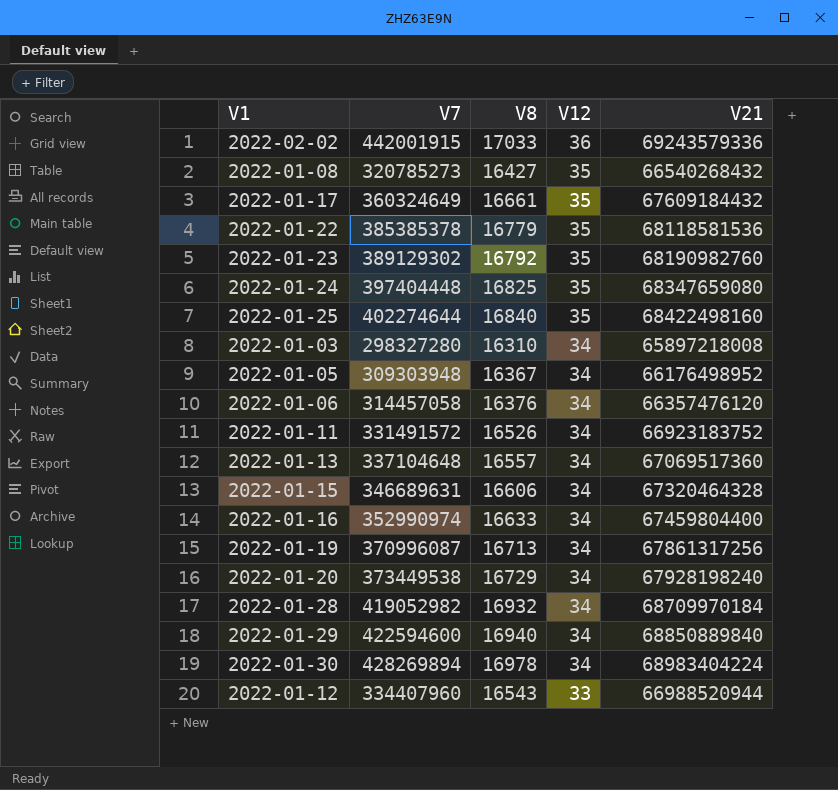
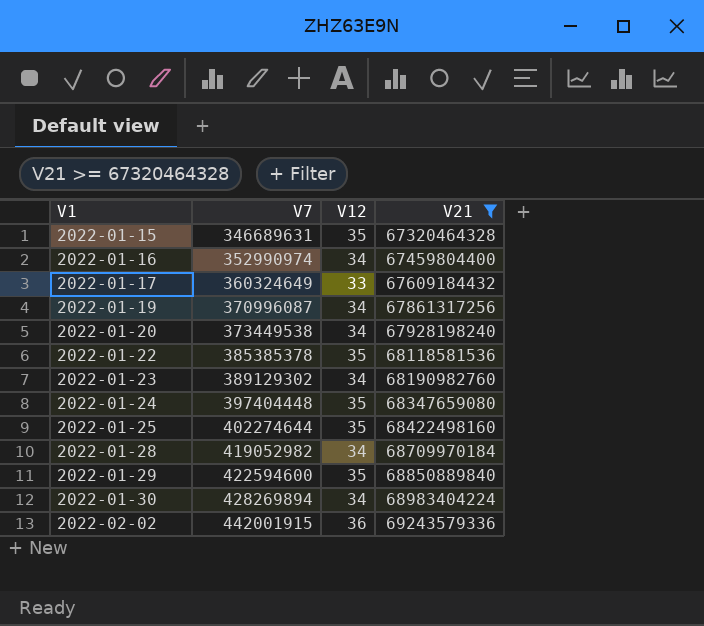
filter: none -> V21 >= 67320464328
row order: V12 descending -> V1 ascending
column V8 | position: 3 -> none
2022-01-15 | V12: 34 -> 35
2022-01-17 | V12: 35 -> 33
2022-01-23 | V12: 35 -> 34
2022-01-29 | V12: 34 -> 35

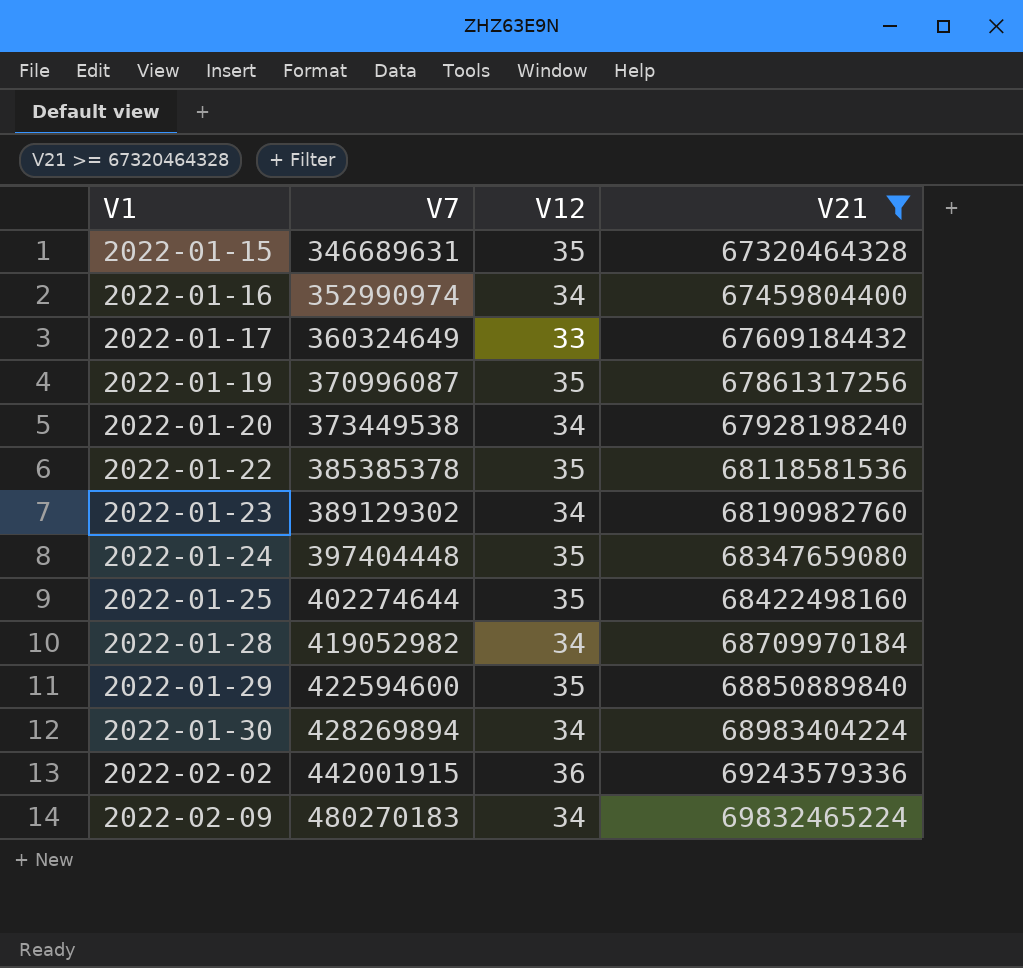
2022-01-19 | V12: 34 -> 35
row 2022-02-09: none -> 480270183 | 34 | 69832465224

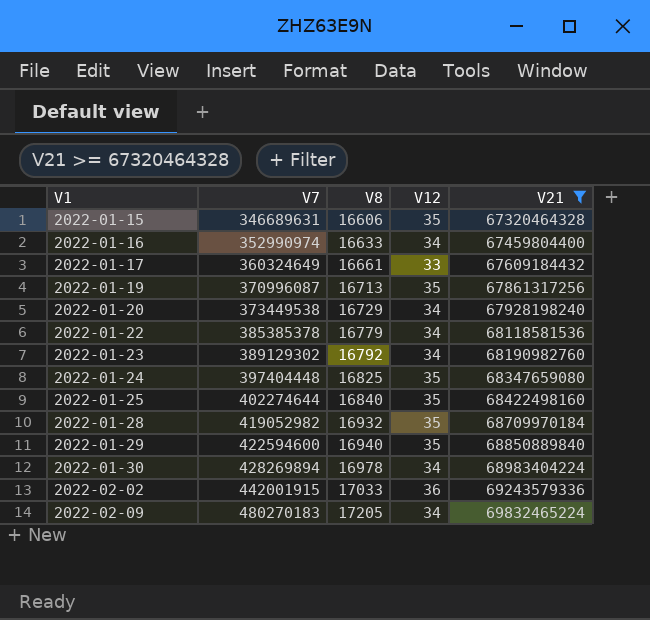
column V8 | position: none -> 3
2022-01-22 | V12: 35 -> 34
2022-01-28 | V12: 34 -> 35

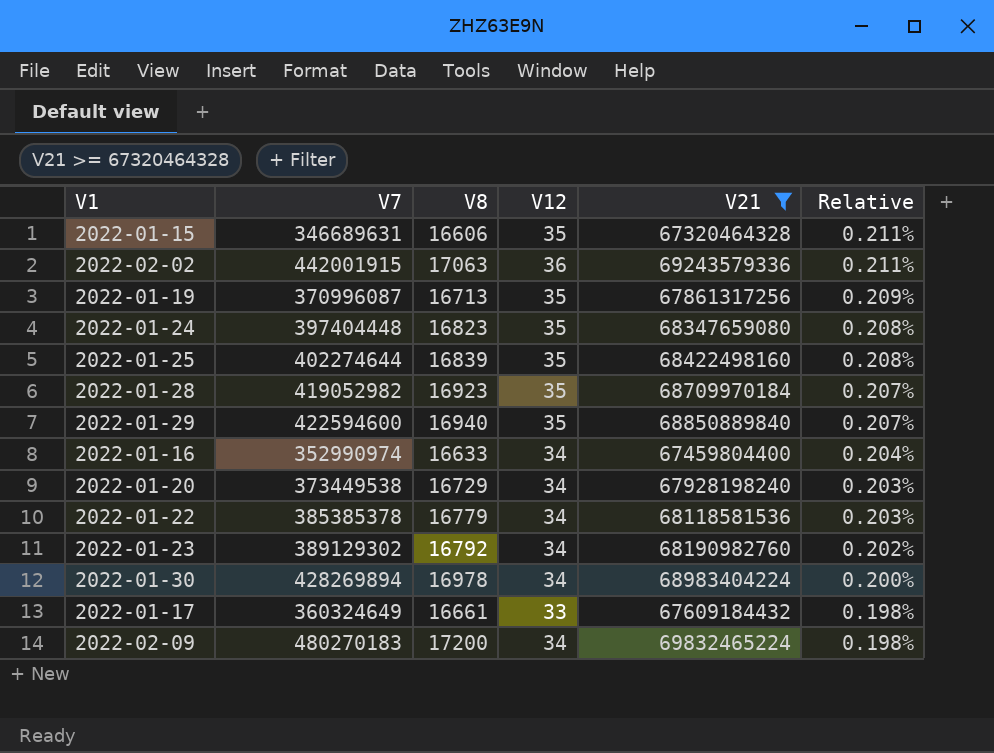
row order: V1 ascending -> Relative descending
column Relative | formula: none -> [V12] / [V8]
2022-02-02 | V8: 17033 -> 17063
2022-01-24 | V8: 16825 -> 16823
2022-01-25 | V8: 16840 -> 16839
2022-01-28 | V8: 16932 -> 16923
2022-02-09 | V8: 17205 -> 17200

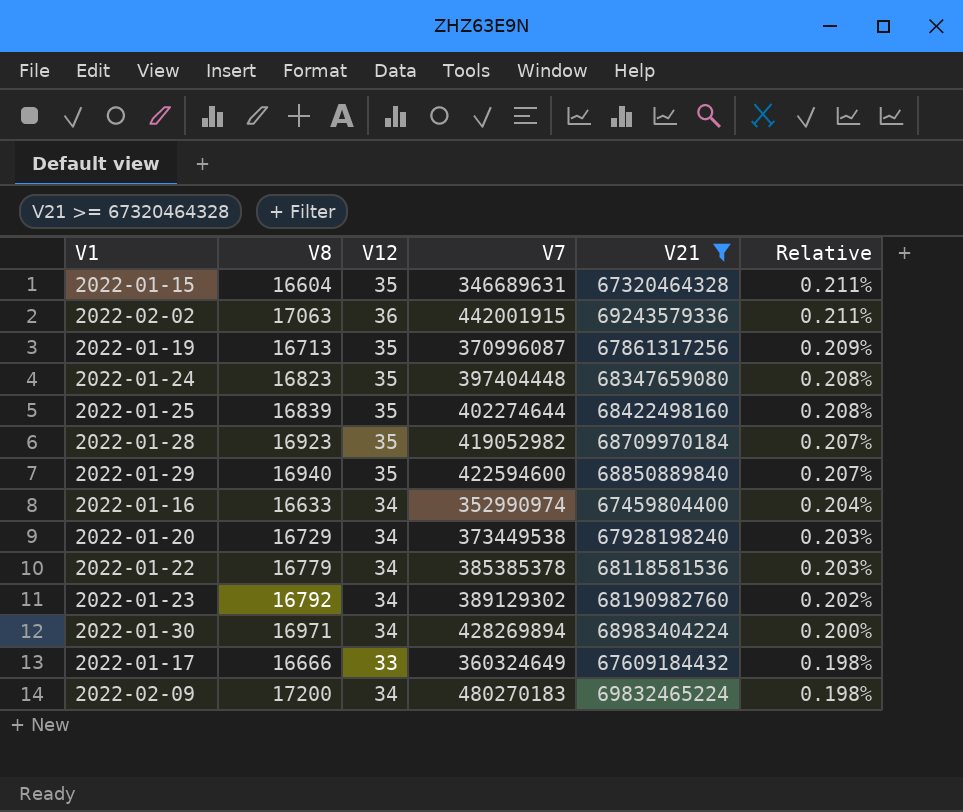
column V7 | position: 2 -> 4
2022-01-15 | V8: 16606 -> 16604
2022-01-30 | V8: 16978 -> 16971
2022-01-17 | V8: 16661 -> 16666

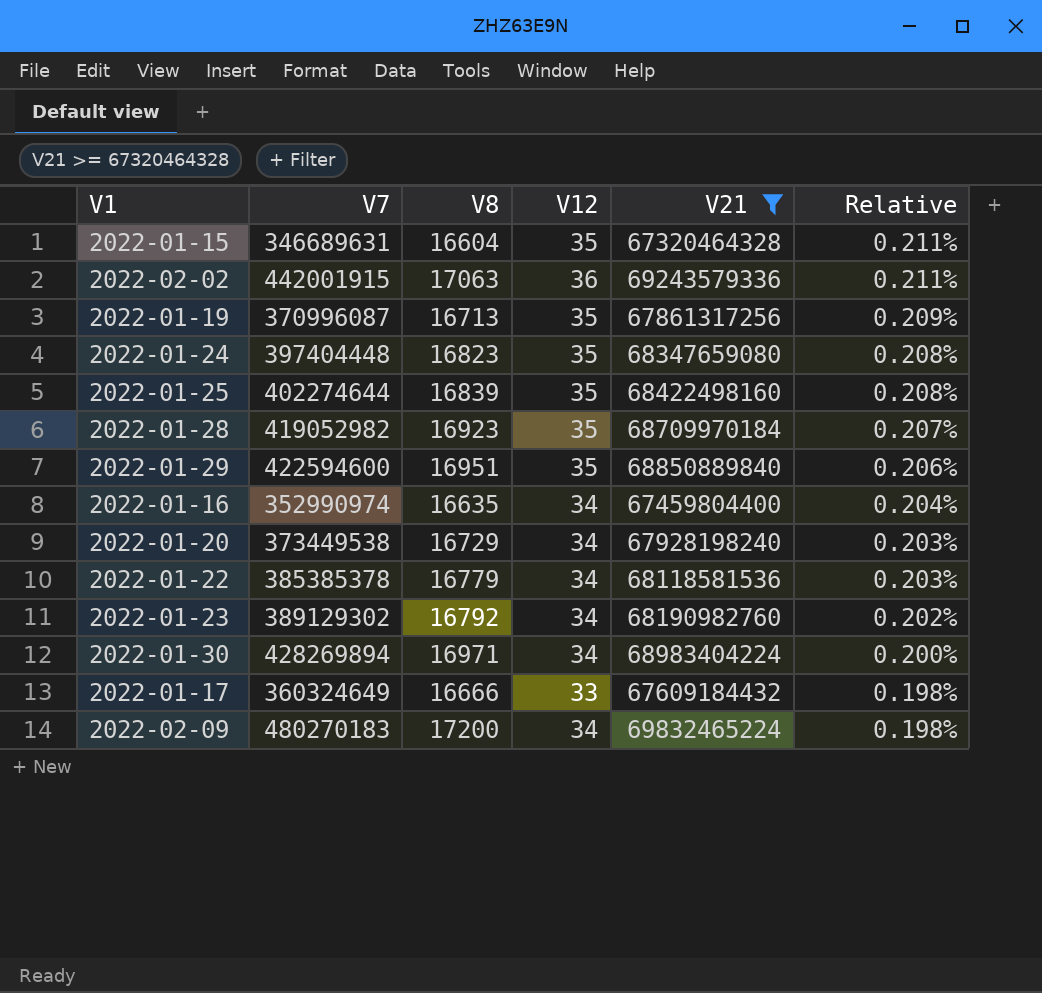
column V7 | position: 4 -> 2
2022-01-29 | V8: 16940 -> 16951
2022-01-29 | Relative: 0.207% -> 0.206%
2022-01-16 | V8: 16633 -> 16635

